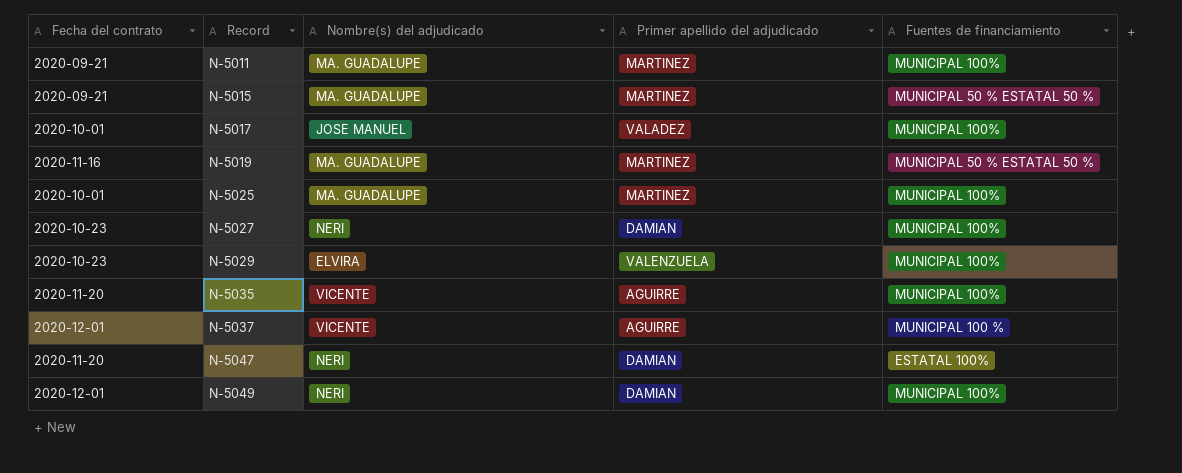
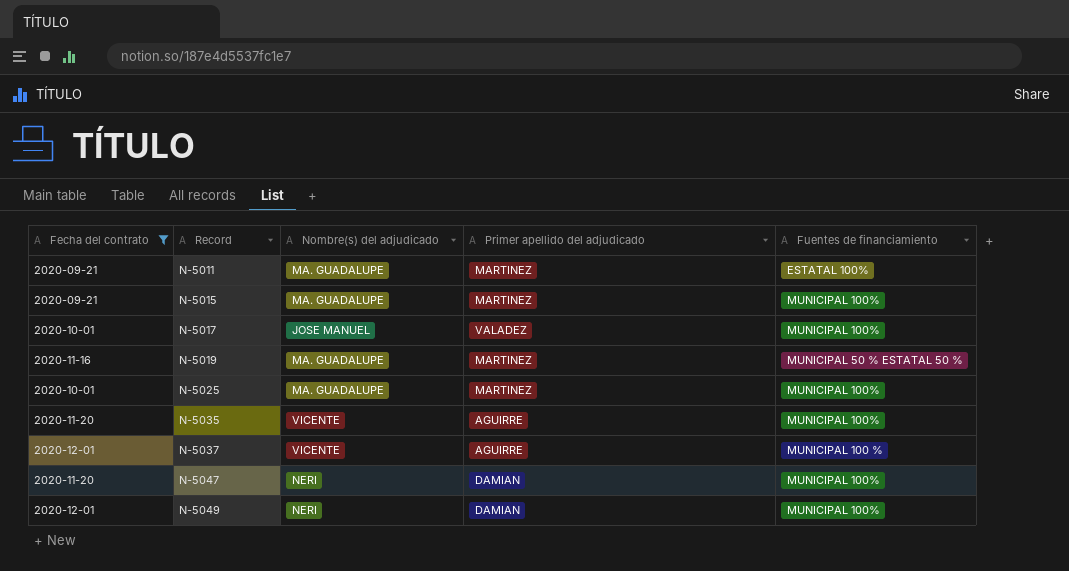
filter: none -> Fecha del contrato != 2020-10-23
N-5011 | Fuentes de financiamiento: MUNICIPAL 100% -> ESTATAL 100%
N-5015 | Fuentes de financiamiento: MUNICIPAL 50 % ESTATAL 50 % -> MUNICIPAL 100%
N-5047 | Fuentes de financiamiento: ESTATAL 100% -> MUNICIPAL 100%

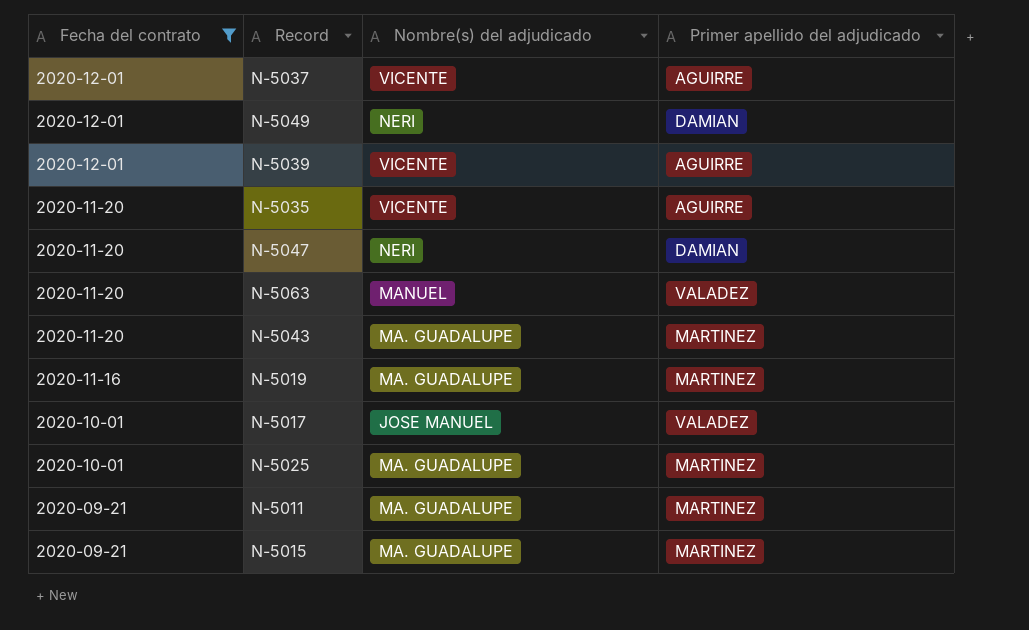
row order: Record ascending -> Fecha del contrato descending
column Fuentes de financiamiento | position: 5 -> none
row N-5039: none -> 2020-12-01 | VICENTE | AGUIRRE
row N-5063: none -> 2020-11-20 | MANUEL | VALADEZ
row N-5043: none -> 2020-11-20 | MA. GUADALUPE | MARTINEZ

